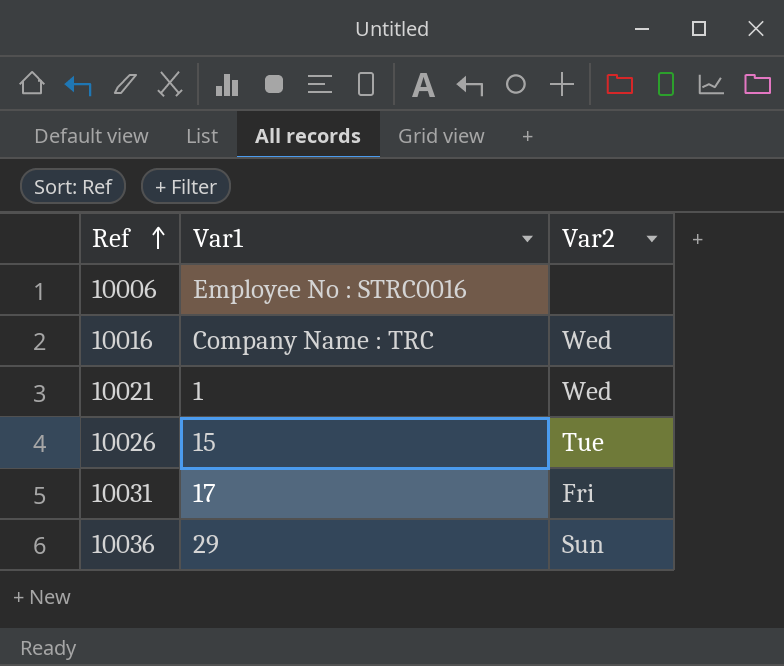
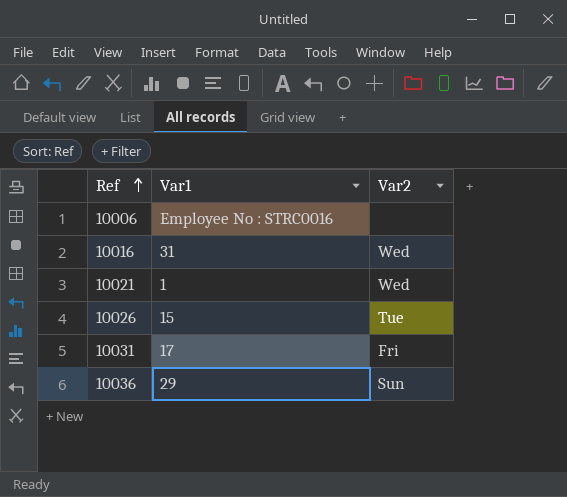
10016 | Var1: Company Name : TRC -> 31

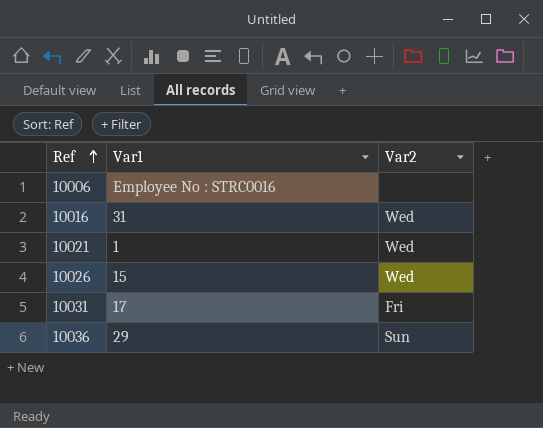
10026 | Var2: Tue -> Wed

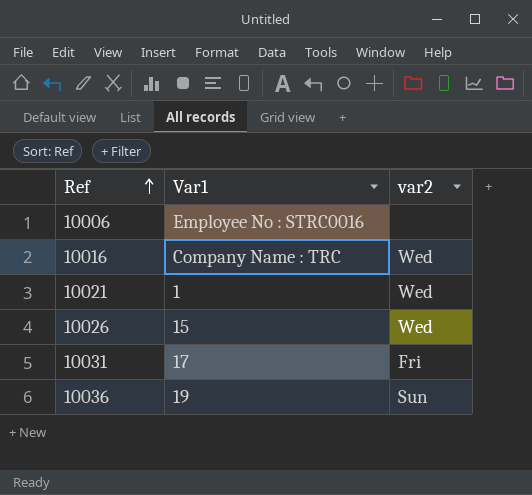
column name: Var2 -> var2
10016 | Var1: 31 -> Company Name : TRC
10036 | Var1: 29 -> 19

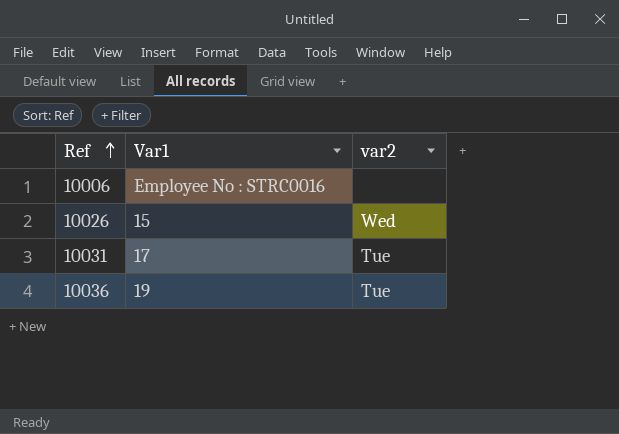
row 10016: Company Name : TRC | Wed -> none
row 10021: 1 | Wed -> none
10031 | var2: Fri -> Tue
10036 | var2: Sun -> Tue

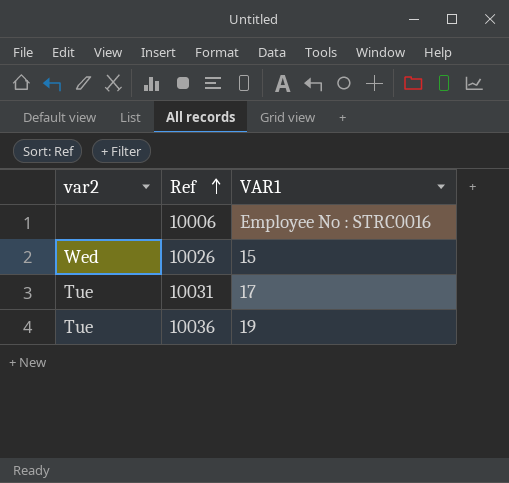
column var2 | position: 3 -> 1
column name: Var1 -> VAR1

